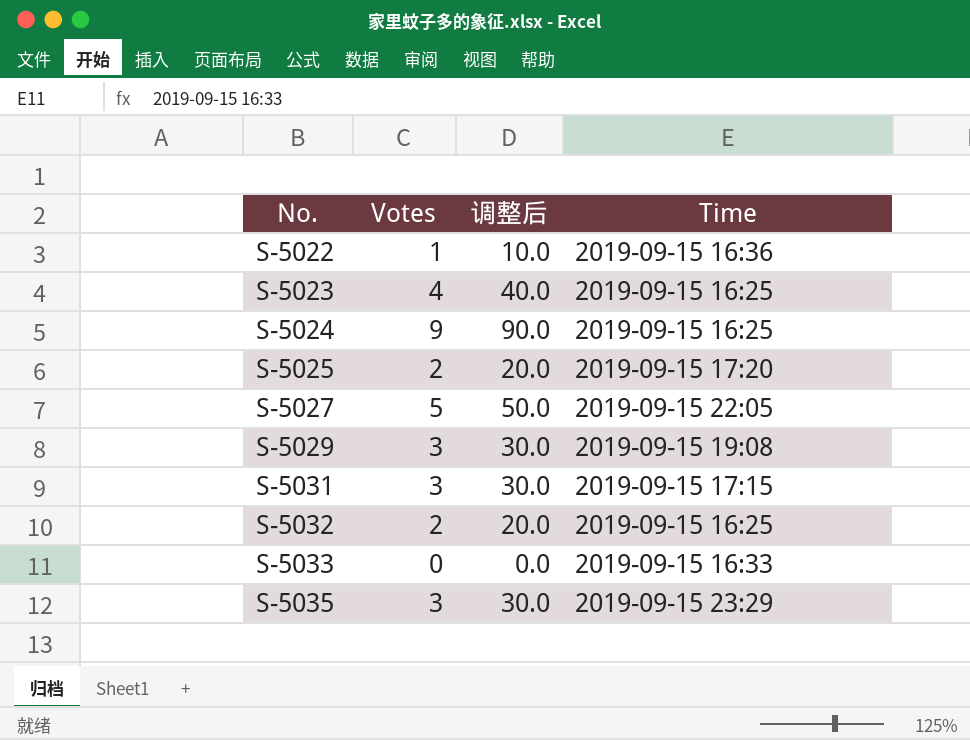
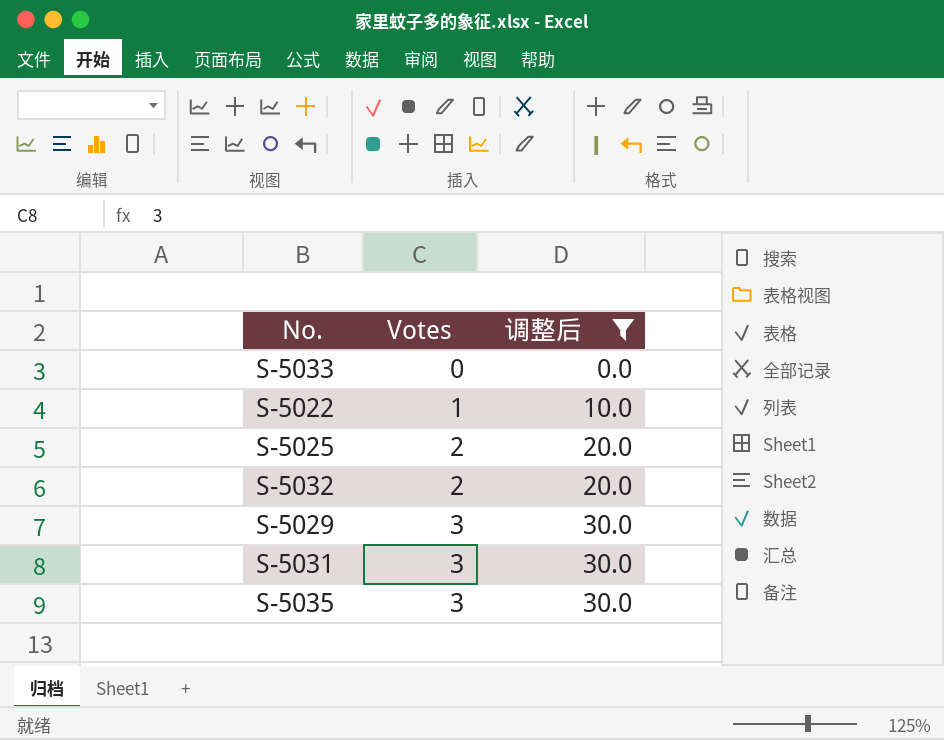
filter: none -> 调整后 <= 30.0
row order: No. ascending -> Votes ascending
column Time | position: 4 -> none

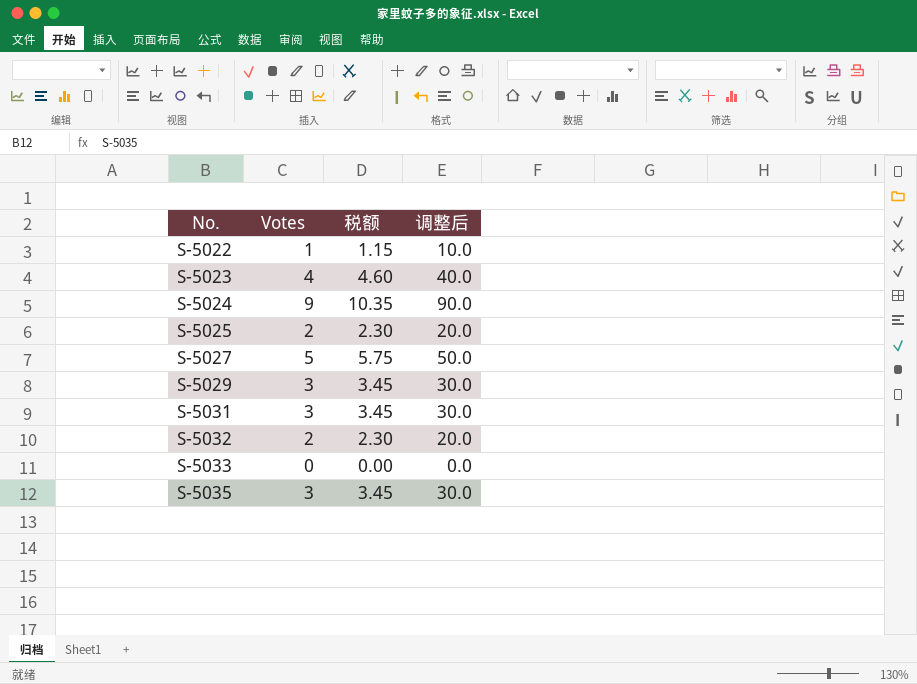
filter: 调整后 <= 30.0 -> none
row order: Votes ascending -> No. ascending
column 税额 | formula: none -> [Votes] * 1.15

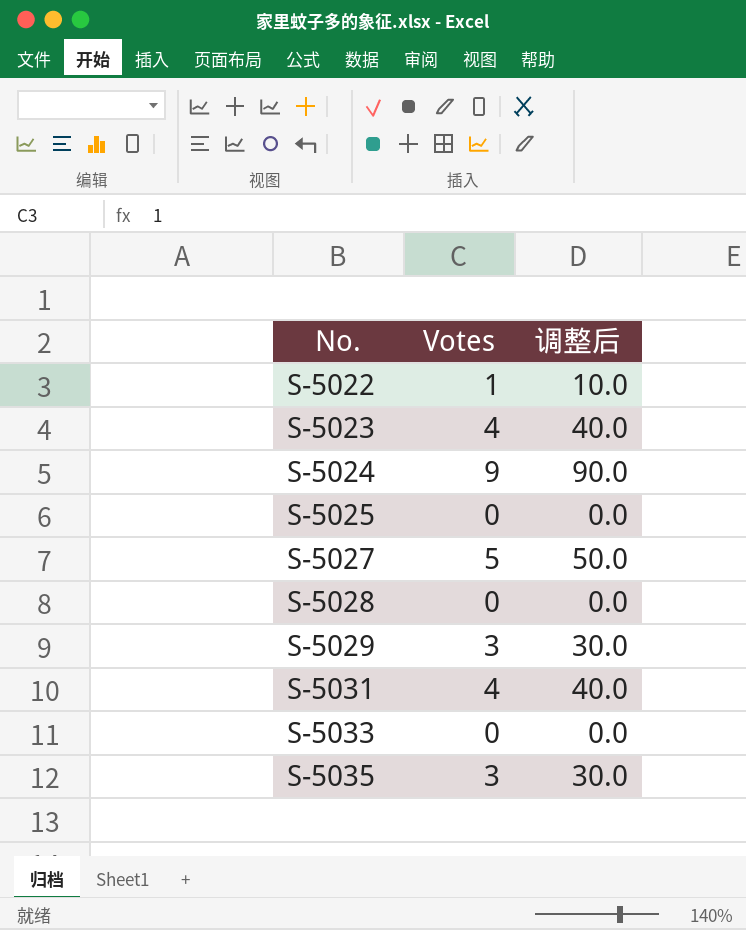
column 税额 | formula: [Votes] * 1.15 -> none
row S-5032: 2 | 2.30 | 20.0 -> none
S-5025 | Votes: 2 -> 0
S-5025 | 调整后: 20.0 -> 0.0
row S-5028: none -> 0 | 0.0
S-5031 | Votes: 3 -> 4
S-5031 | 调整后: 30.0 -> 40.0

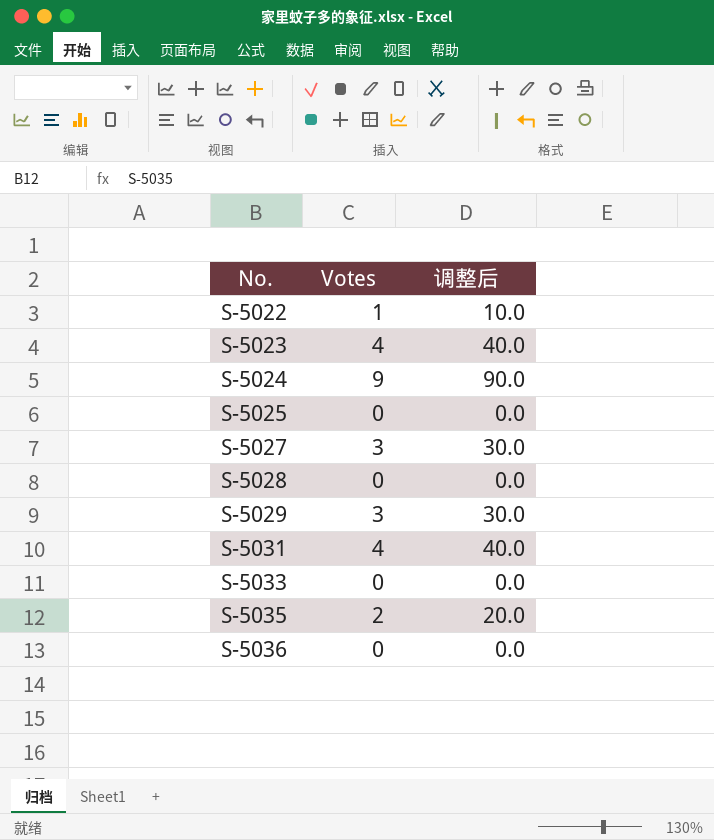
S-5027 | Votes: 5 -> 3
S-5027 | 调整后: 50.0 -> 30.0
S-5035 | Votes: 3 -> 2
S-5035 | 调整后: 30.0 -> 20.0
row S-5036: none -> 0 | 0.0

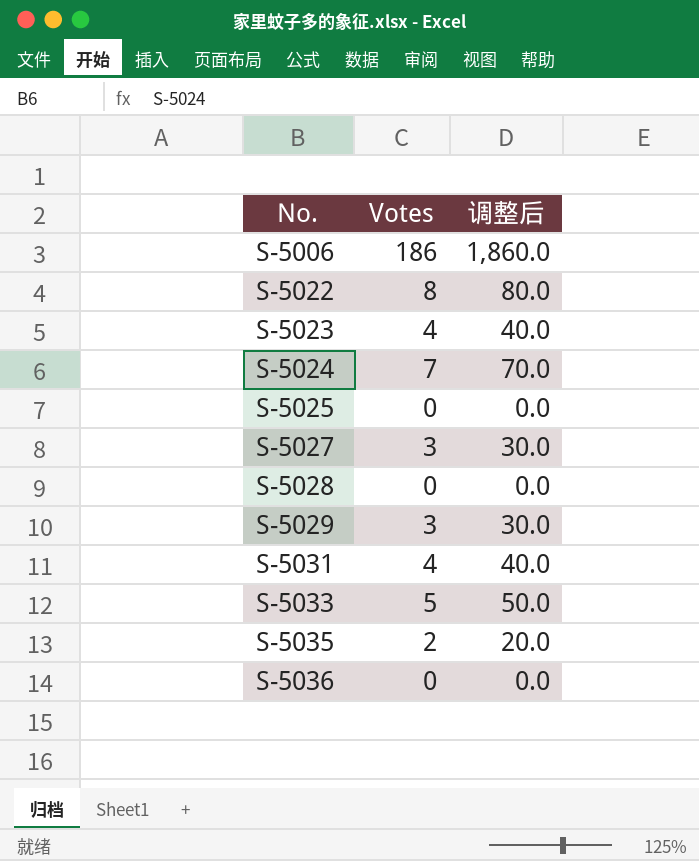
row S-5006: none -> 186 | 1,860.0
S-5022 | Votes: 1 -> 8
S-5022 | 调整后: 10.0 -> 80.0
S-5024 | Votes: 9 -> 7
S-5024 | 调整后: 90.0 -> 70.0
S-5033 | Votes: 0 -> 5
S-5033 | 调整后: 0.0 -> 50.0

